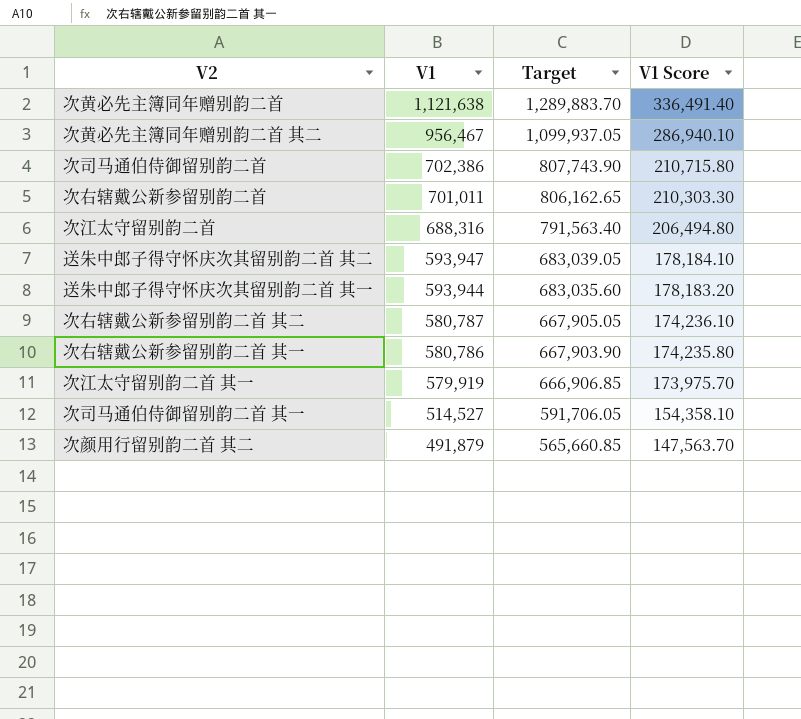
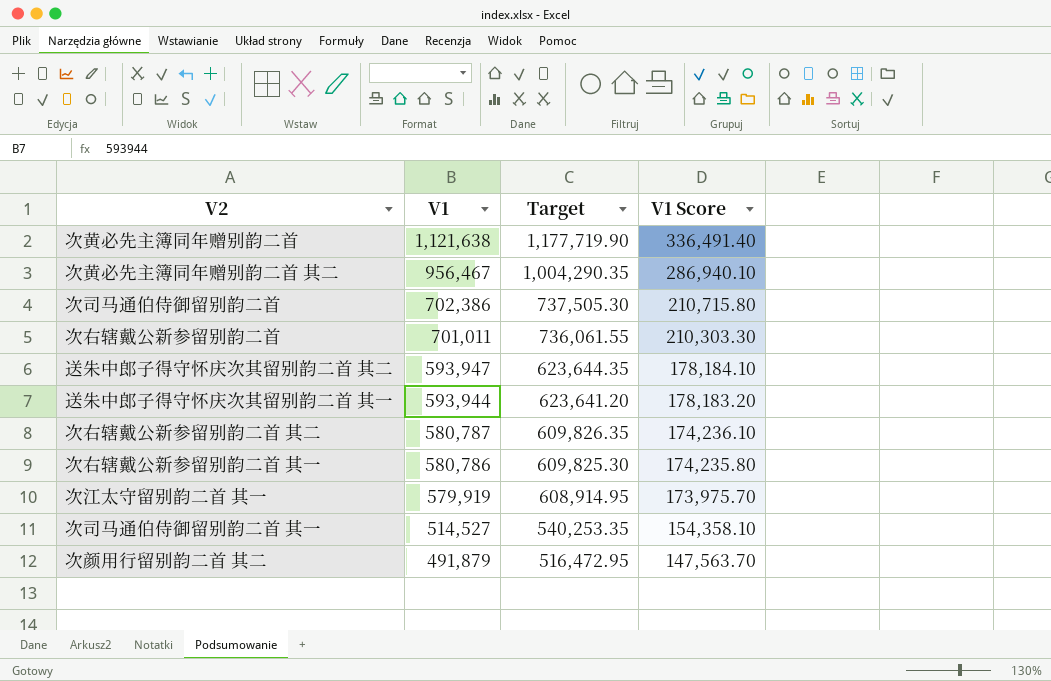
column Target | formula: [V1] * 1.15 -> [V1] * 1.05
row 次江太守留别韵二首: 688,316 | 791,563.40 | 206,494.80 -> none

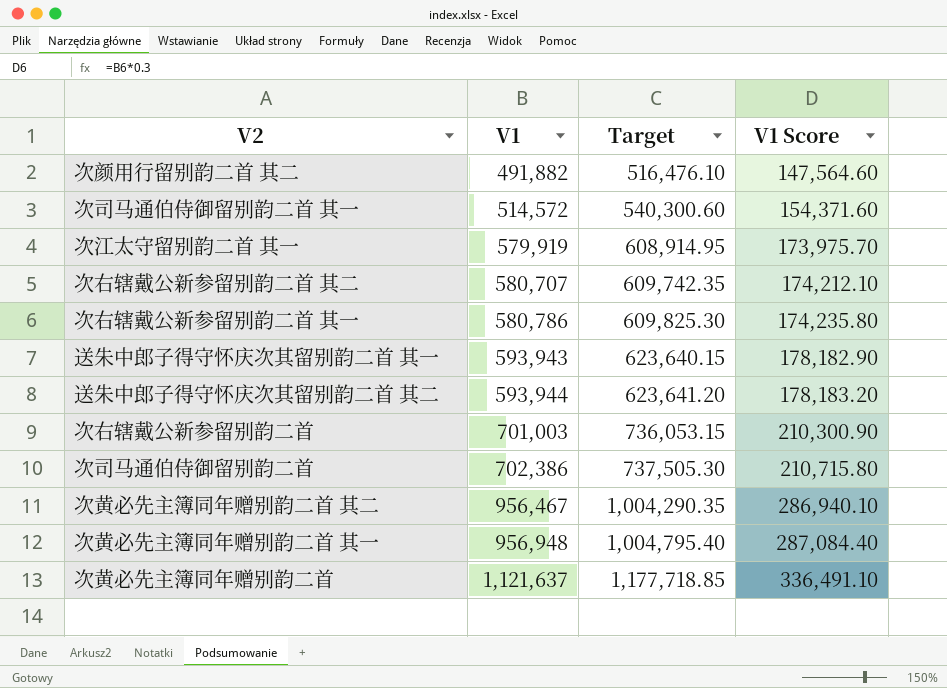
row order: V1 descending -> V1 ascending
次颜用行留别韵二首 其二 | V1: 491,879 -> 491,882
次颜用行留别韵二首 其二 | Target: 516,472.95 -> 516,476.10
次颜用行留别韵二首 其二 | V1 Score: 147,563.70 -> 147,564.60
次司马通伯侍御留别韵二首 其一 | V1: 514,527 -> 514,572
次司马通伯侍御留别韵二首 其一 | Target: 540,253.35 -> 540,300.60
次司马通伯侍御留别韵二首 其一 | V1 Score: 154,358.10 -> 154,371.60
次右辖戴公新参留别韵二首 其二 | V1: 580,787 -> 580,707
次右辖戴公新参留别韵二首 其二 | Target: 609,826.35 -> 609,742.35
次右辖戴公新参留别韵二首 其二 | V1 Score: 174,236.10 -> 174,212.10
送朱中郎子得守怀庆次其留别韵二首 其一 | V1: 593,944 -> 593,943
送朱中郎子得守怀庆次其留别韵二首 其一 | Target: 623,641.20 -> 623,640.15
送朱中郎子得守怀庆次其留别韵二首 其一 | V1 Score: 178,183.20 -> 178,182.90
送朱中郎子得守怀庆次其留别韵二首 其二 | V1: 593,947 -> 593,944
送朱中郎子得守怀庆次其留别韵二首 其二 | Target: 623,644.35 -> 623,641.20
送朱中郎子得守怀庆次其留别韵二首 其二 | V1 Score: 178,184.10 -> 178,183.20
次右辖戴公新参留别韵二首 | V1: 701,011 -> 701,003
次右辖戴公新参留别韵二首 | Target: 736,061.55 -> 736,053.15
次右辖戴公新参留别韵二首 | V1 Score: 210,303.30 -> 210,300.90
row 次黄必先主簿同年赠别韵二首 其一: none -> 956,948 | 1,004,795.40 | 287,084.40
次黄必先主簿同年赠别韵二首 | V1: 1,121,638 -> 1,121,637
次黄必先主簿同年赠别韵二首 | Target: 1,177,719.90 -> 1,177,718.85
次黄必先主簿同年赠别韵二首 | V1 Score: 336,491.40 -> 336,491.10

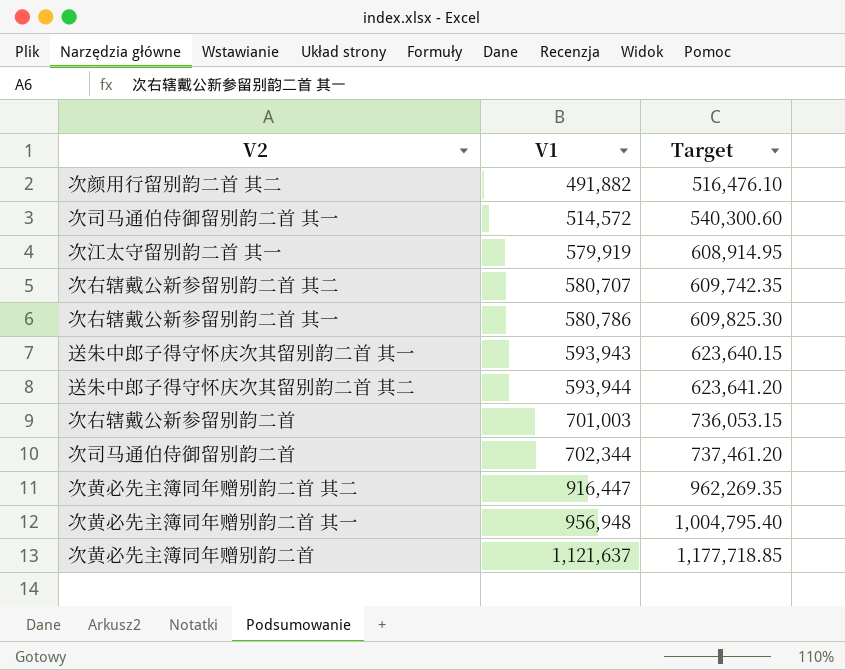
column V1 Score | formula: [V1] * 0.3 -> none
次司马通伯侍御留别韵二首 | V1: 702,386 -> 702,344
次司马通伯侍御留别韵二首 | Target: 737,505.30 -> 737,461.20
次黄必先主簿同年赠别韵二首 其二 | V1: 956,467 -> 916,447
次黄必先主簿同年赠别韵二首 其二 | Target: 1,004,290.35 -> 962,269.35

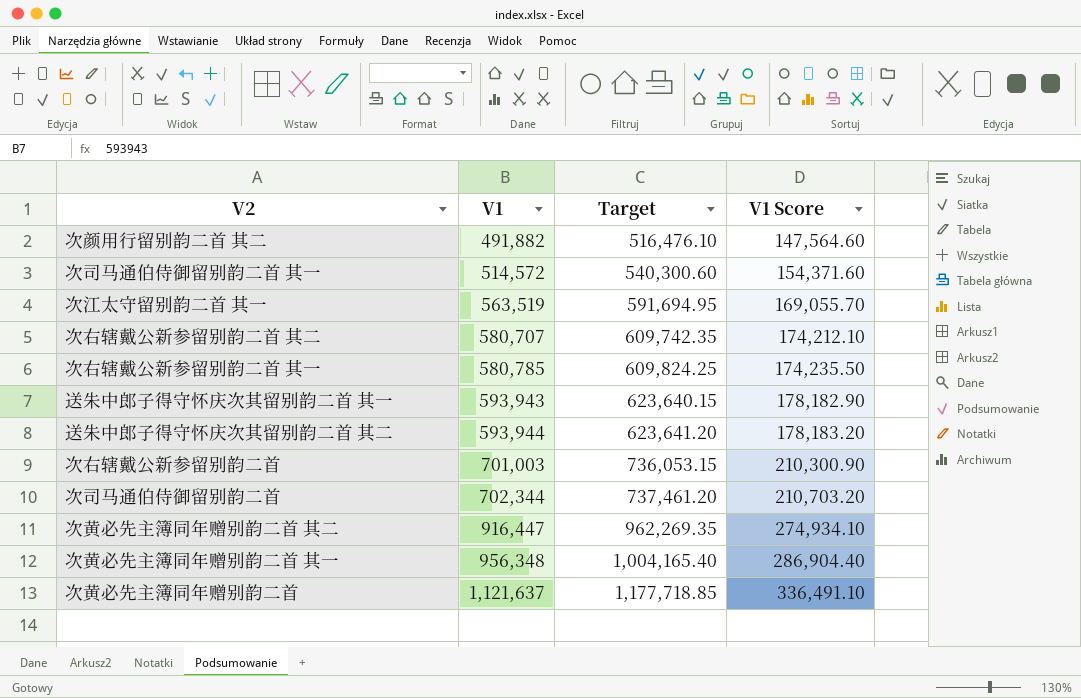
column V1 Score | formula: none -> [V1] * 0.3
次江太守留别韵二首 其一 | V1: 579,919 -> 563,519
次江太守留别韵二首 其一 | Target: 608,914.95 -> 591,694.95
次右辖戴公新参留别韵二首 其一 | V1: 580,786 -> 580,785
次右辖戴公新参留别韵二首 其一 | Target: 609,825.30 -> 609,824.25
次黄必先主簿同年赠别韵二首 其一 | V1: 956,948 -> 956,348
次黄必先主簿同年赠别韵二首 其一 | Target: 1,004,795.40 -> 1,004,165.40

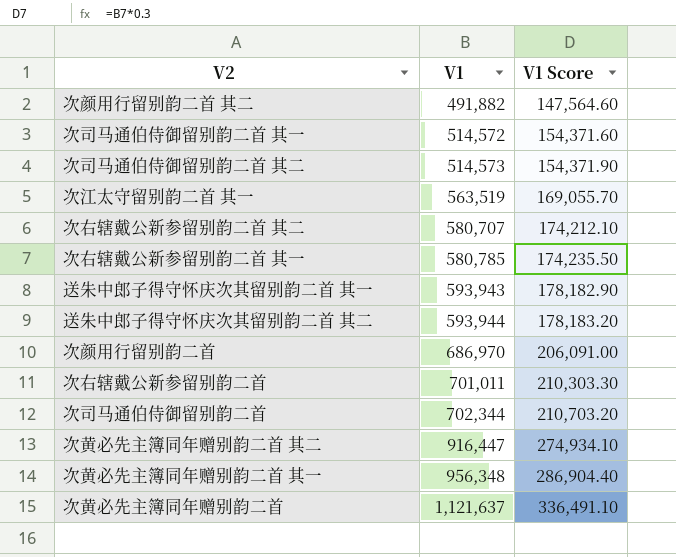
column Target | formula: [V1] * 1.05 -> none
row 次司马通伯侍御留别韵二首 其二: none -> 514,573 | 154,371.90
row 次颜用行留别韵二首: none -> 686,970 | 206,091.00
次右辖戴公新参留别韵二首 | V1: 701,003 -> 701,011
次右辖戴公新参留别韵二首 | V1 Score: 210,300.90 -> 210,303.30

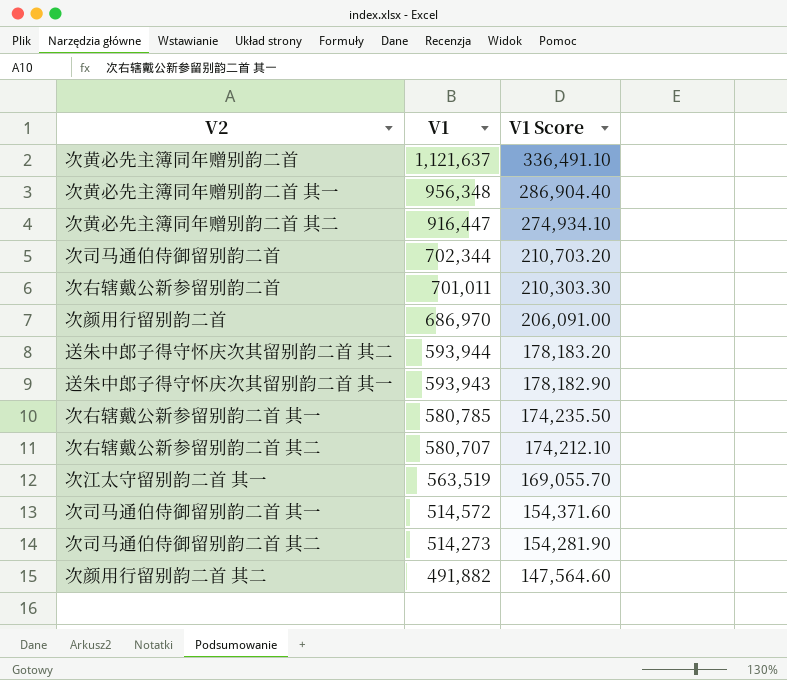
row order: V1 ascending -> V1 descending
次司马通伯侍御留别韵二首 其二 | V1: 514,573 -> 514,273
次司马通伯侍御留别韵二首 其二 | V1 Score: 154,371.90 -> 154,281.90

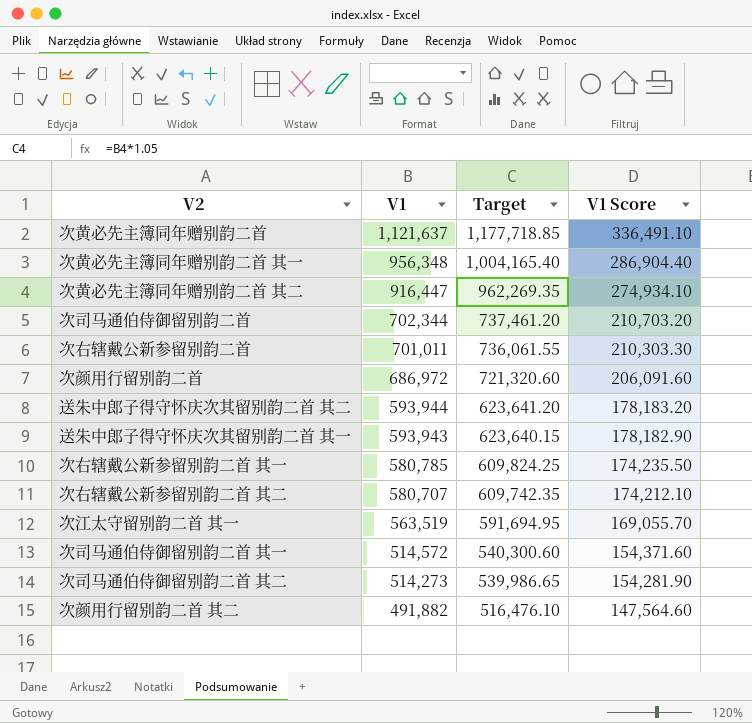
column Target | formula: none -> [V1] * 1.05
次颜用行留别韵二首 | V1: 686,970 -> 686,972
次颜用行留别韵二首 | V1 Score: 206,091.00 -> 206,091.60

